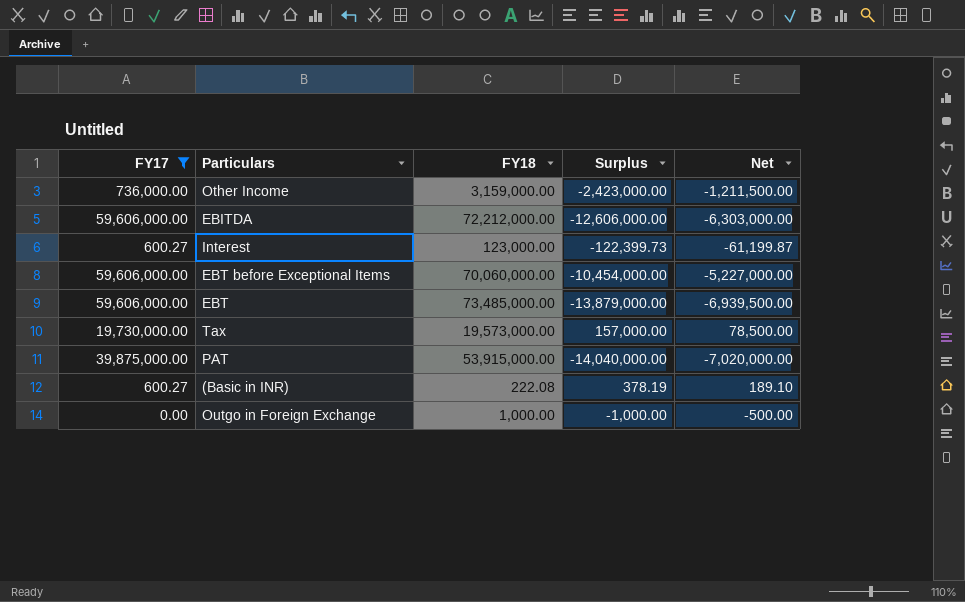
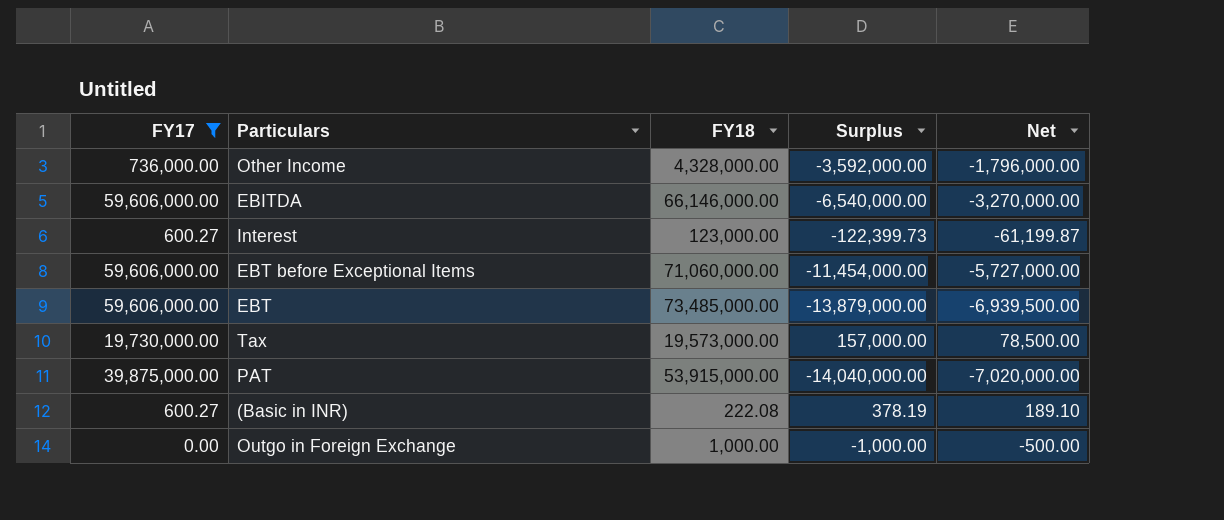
Other Income | FY18: 3,159,000.00 -> 4,328,000.00
Other Income | Surplus: -2,423,000.00 -> -3,592,000.00
Other Income | Net: -1,211,500.00 -> -1,796,000.00
EBITDA | FY18: 72,212,000.00 -> 66,146,000.00
EBITDA | Surplus: -12,606,000.00 -> -6,540,000.00
EBITDA | Net: -6,303,000.00 -> -3,270,000.00
EBT before Exceptional Items | FY18: 70,060,000.00 -> 71,060,000.00
EBT before Exceptional Items | Surplus: -10,454,000.00 -> -11,454,000.00
EBT before Exceptional Items | Net: -5,227,000.00 -> -5,727,000.00

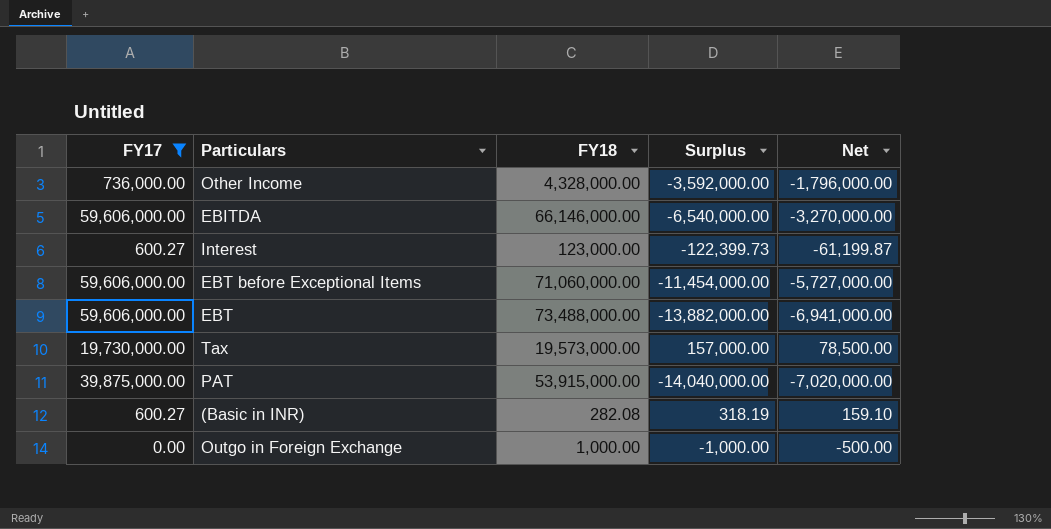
EBT | FY18: 73,485,000.00 -> 73,488,000.00
EBT | Surplus: -13,879,000.00 -> -13,882,000.00
EBT | Net: -6,939,500.00 -> -6,941,000.00
(Basic in INR) | FY18: 222.08 -> 282.08
(Basic in INR) | Surplus: 378.19 -> 318.19
(Basic in INR) | Net: 189.10 -> 159.10

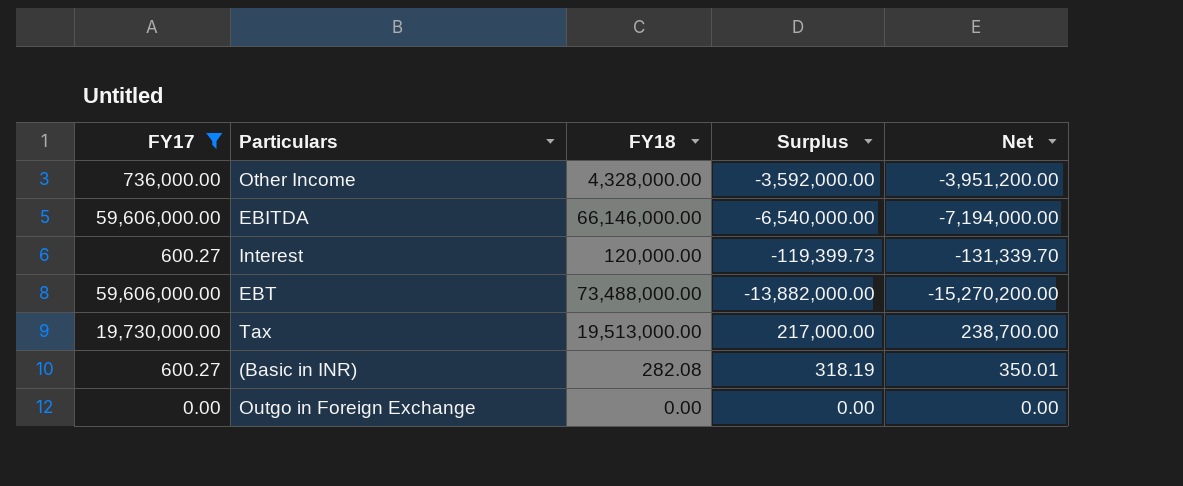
column Net | formula: [Surplus] * 0.5 -> [Surplus] * 1.1
row EBT before Exceptional Items: 59,606,000.00 | 71,060,000.00 | -11,454,000.00 | -5,727,000.00 -> none
row PAT: 39,875,000.00 | 53,915,000.00 | -14,040,000.00 | -7,020,000.00 -> none
Interest | FY18: 123,000.00 -> 120,000.00
Interest | Surplus: -122,399.73 -> -119,399.73
Tax | FY18: 19,573,000.00 -> 19,513,000.00
Tax | Surplus: 157,000.00 -> 217,000.00
Outgo in Foreign Exchange | FY18: 1,000.00 -> 0.00
Outgo in Foreign Exchange | Surplus: -1,000.00 -> 0.00

